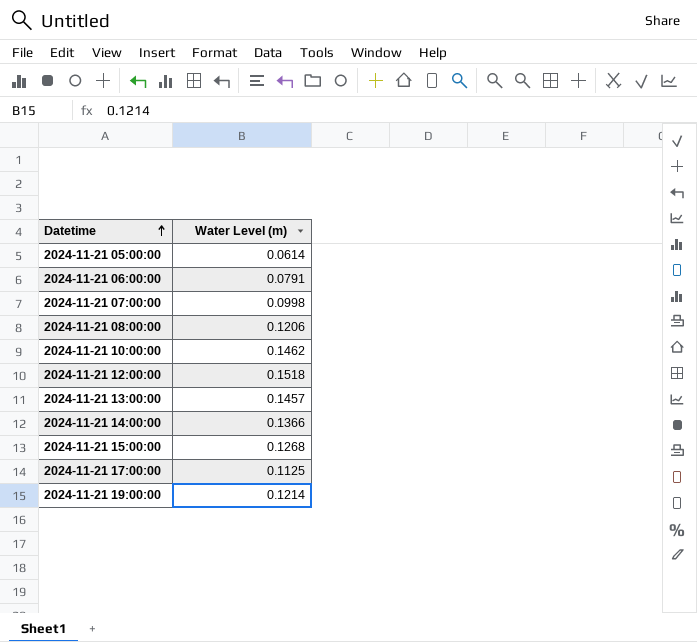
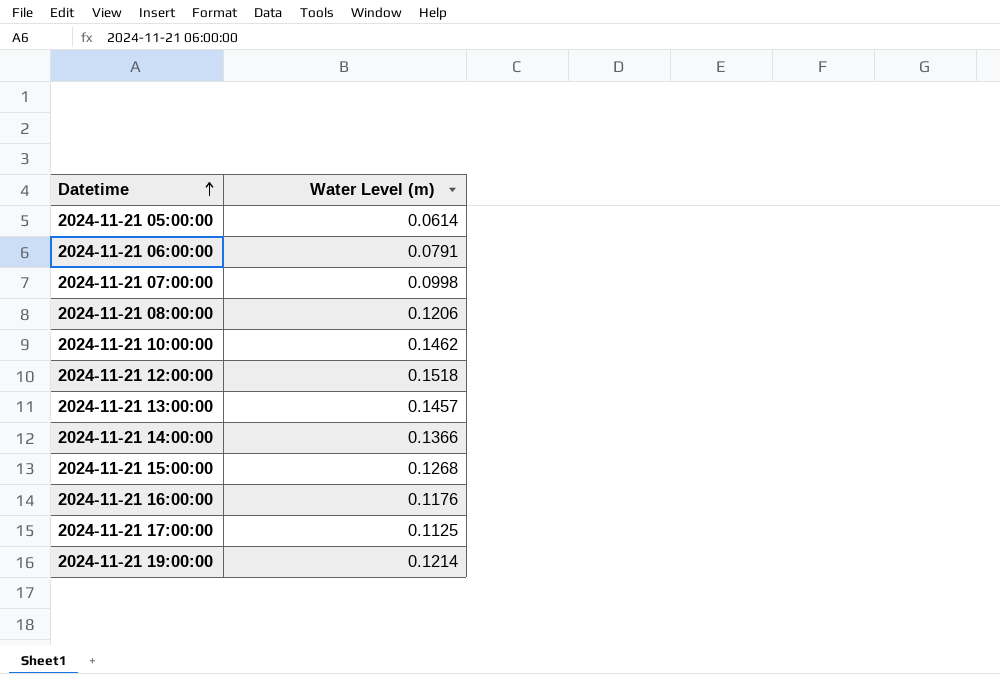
row 2024-11-21 16:00:00: none -> 0.1176

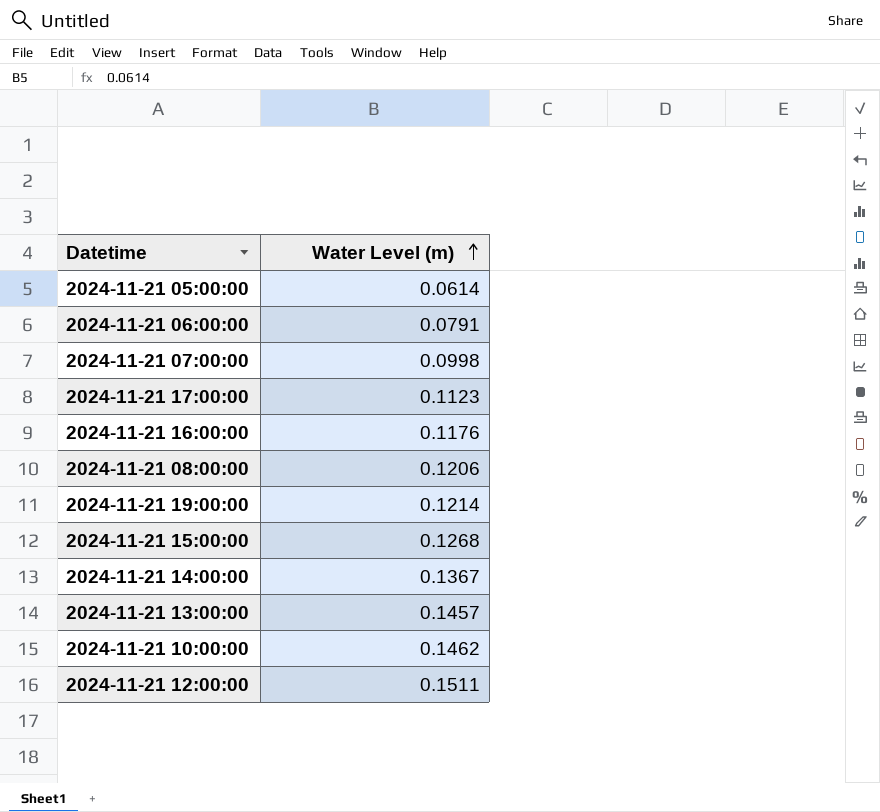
row order: Datetime ascending -> Water Level (m) ascending
2024-11-21 17:00:00 | Water Level (m): 0.1125 -> 0.1123
2024-11-21 14:00:00 | Water Level (m): 0.1366 -> 0.1367
2024-11-21 12:00:00 | Water Level (m): 0.1518 -> 0.1511

